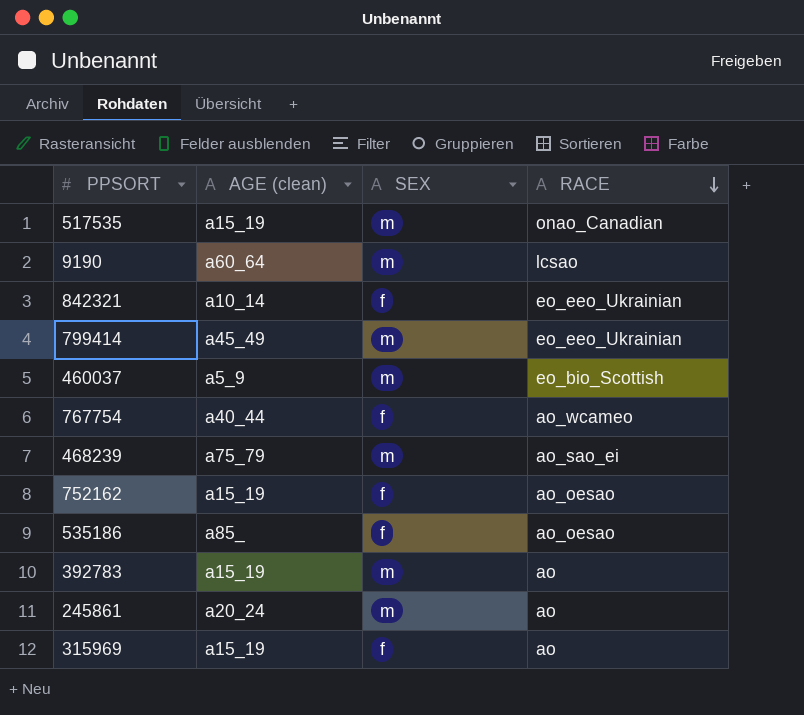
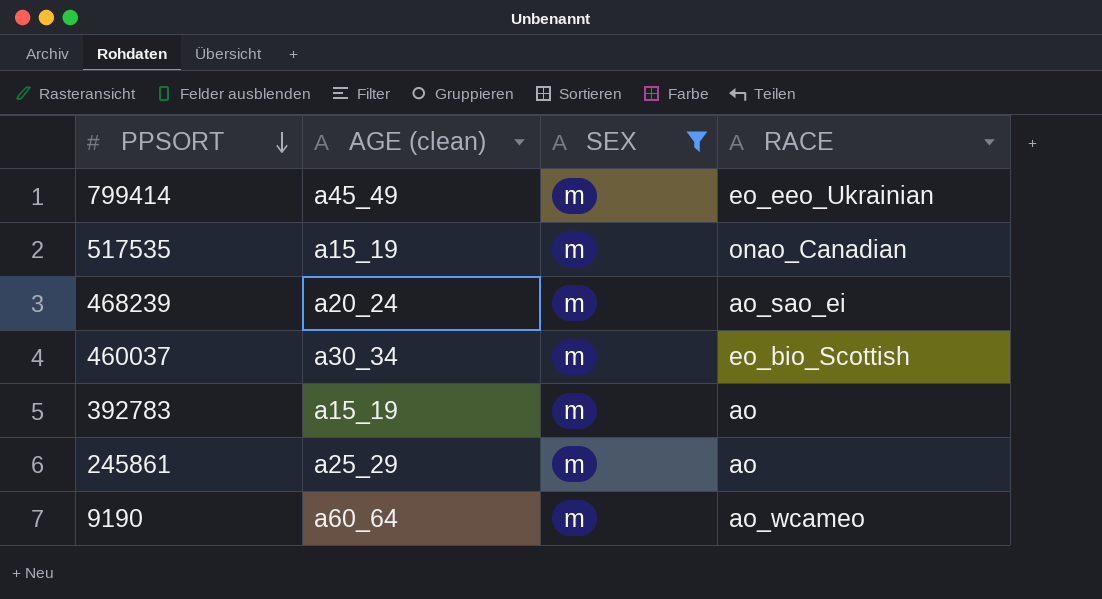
filter: none -> SEX = m
row order: RACE descending -> PPSORT descending
468239 | AGE (clean): a75_79 -> a20_24
460037 | AGE (clean): a5_9 -> a30_34
245861 | AGE (clean): a20_24 -> a25_29
9190 | RACE: lcsao -> ao_wcameo

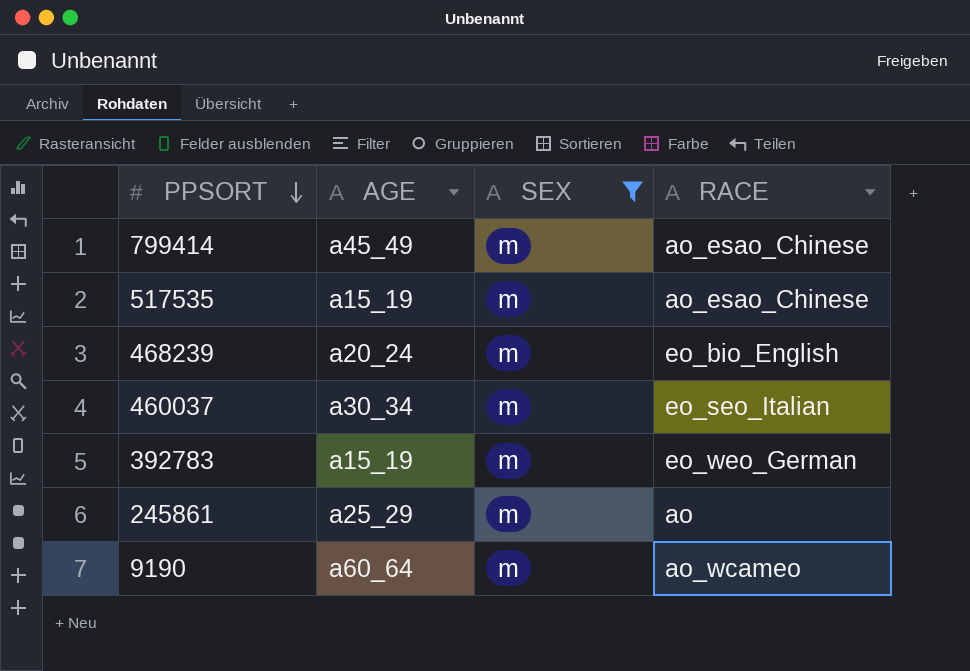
column name: AGE (clean) -> AGE
799414 | RACE: eo_eeo_Ukrainian -> ao_esao_Chinese
517535 | RACE: onao_Canadian -> ao_esao_Chinese
468239 | RACE: ao_sao_ei -> eo_bio_English
460037 | RACE: eo_bio_Scottish -> eo_seo_Italian
392783 | RACE: ao -> eo_weo_German

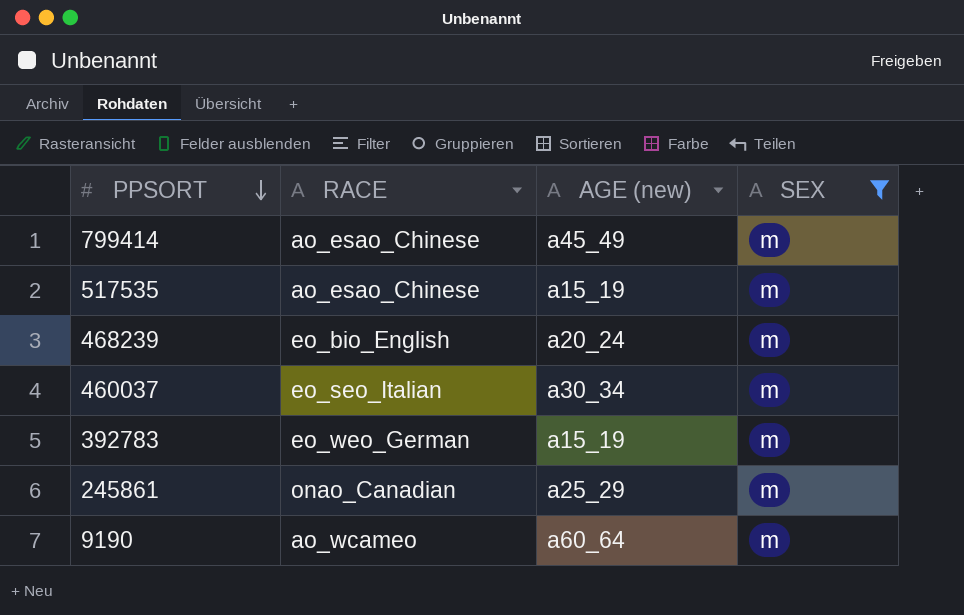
column RACE | position: 4 -> 2
column name: AGE -> AGE (new)
245861 | RACE: ao -> onao_Canadian

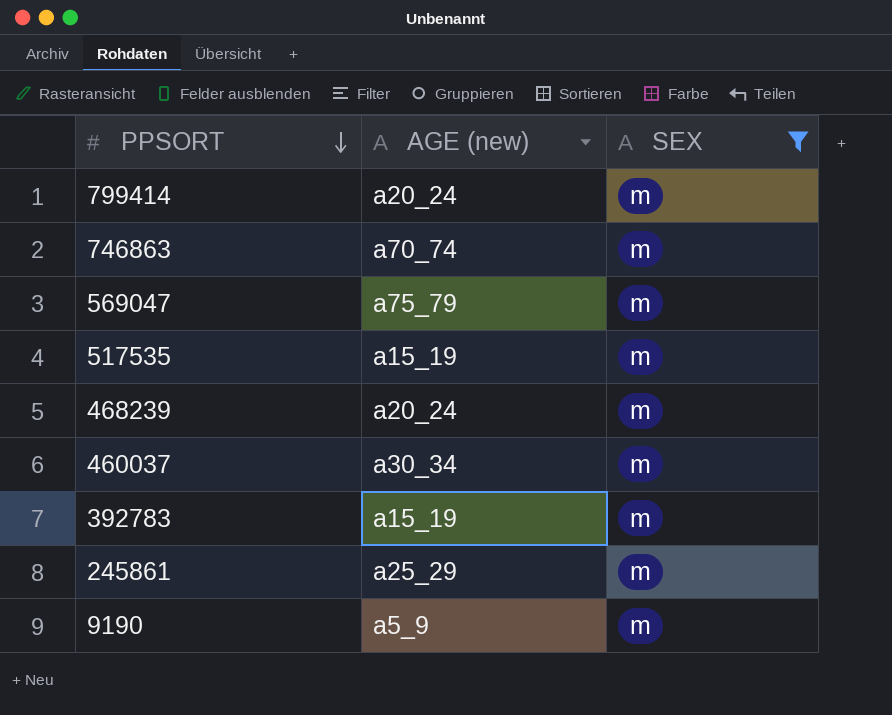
column RACE | position: 2 -> none
799414 | AGE (new): a45_49 -> a20_24
row 746863: none -> a70_74 | m
row 569047: none -> a75_79 | m
9190 | AGE (new): a60_64 -> a5_9

